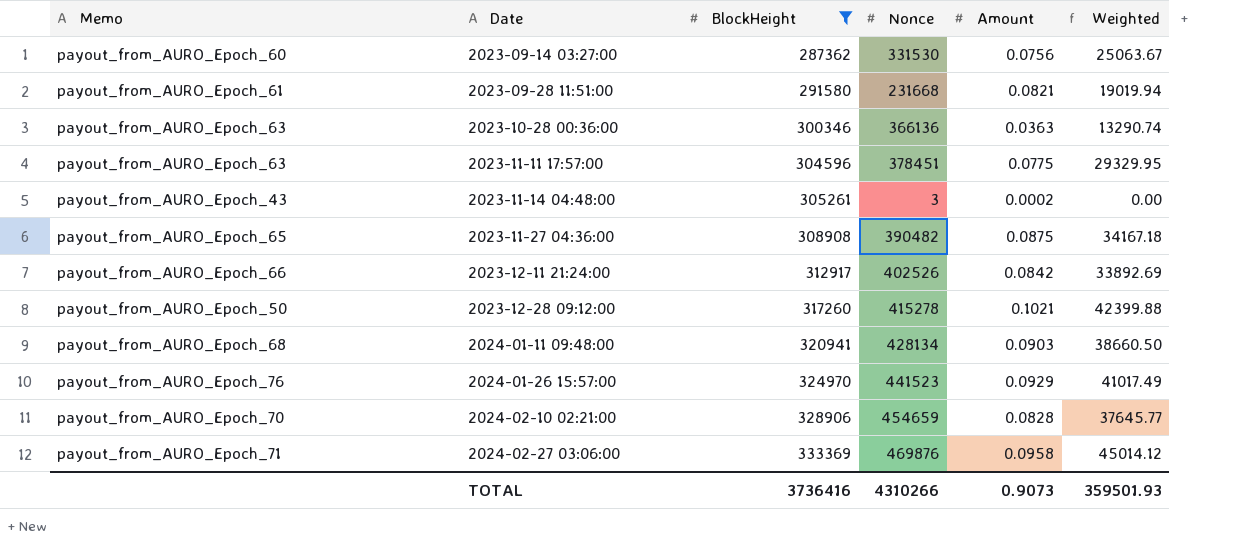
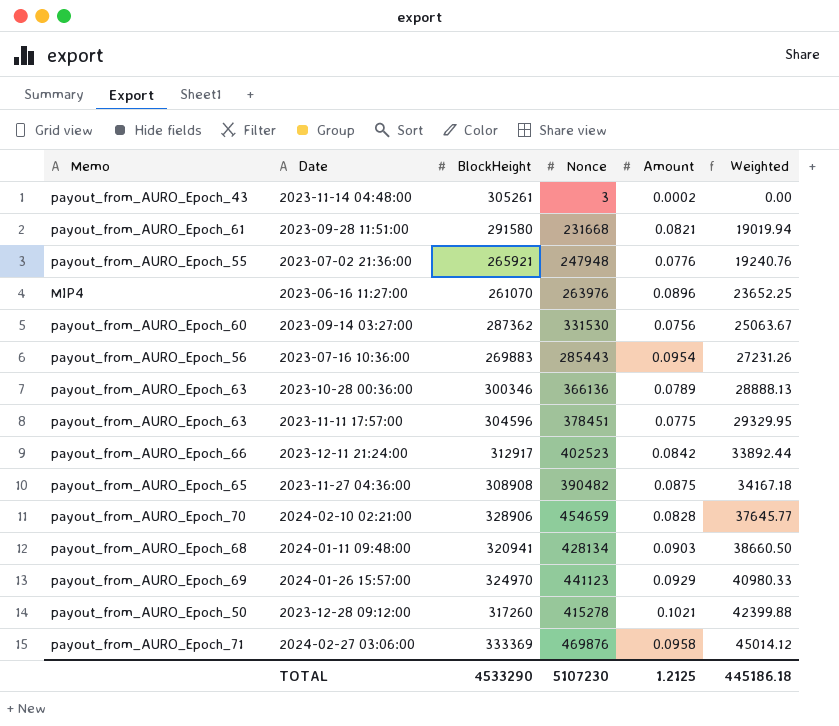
filter: BlockHeight >= 287362 -> none
row order: Date ascending -> Weighted ascending
2023-10-28 00:36:00 | Amount: 0.0363 -> 0.0789
2023-10-28 00:36:00 | Weighted: 13290.74 -> 28888.13
2023-12-11 21:24:00 | Nonce: 402526 -> 402523
2023-12-11 21:24:00 | Weighted: 33892.69 -> 33892.44
2024-01-26 15:57:00 | Memo: payout_from_AURO_Epoch_76 -> payout_from_AURO_Epoch_69
2024-01-26 15:57:00 | Nonce: 441523 -> 441123
2024-01-26 15:57:00 | Weighted: 41017.49 -> 40980.33
TOTAL | BlockHeight: 3736416 -> 4533290
TOTAL | Nonce: 4310266 -> 5107230
TOTAL | Amount: 0.9073 -> 1.2125
TOTAL | Weighted: 359501.93 -> 445186.18

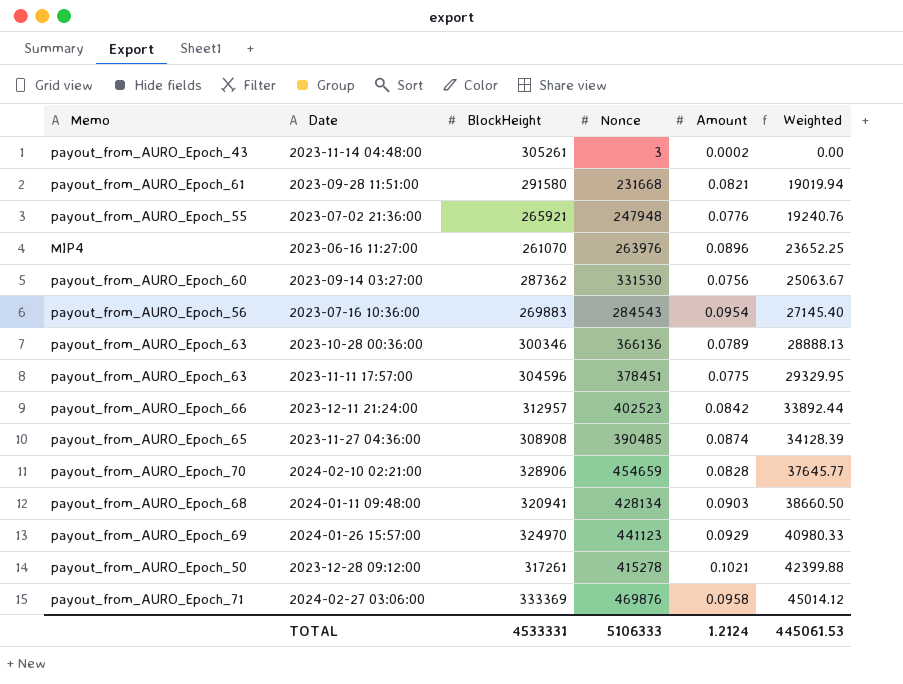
2023-07-16 10:36:00 | Nonce: 285443 -> 284543
2023-07-16 10:36:00 | Weighted: 27231.26 -> 27145.40
2023-12-11 21:24:00 | BlockHeight: 312917 -> 312957
2023-11-27 04:36:00 | Nonce: 390482 -> 390485
2023-11-27 04:36:00 | Amount: 0.0875 -> 0.0874
2023-11-27 04:36:00 | Weighted: 34167.18 -> 34128.39
2023-12-28 09:12:00 | BlockHeight: 317260 -> 317261
TOTAL | BlockHeight: 4533290 -> 4533331
TOTAL | Nonce: 5107230 -> 5106333
TOTAL | Amount: 1.2125 -> 1.2124
TOTAL | Weighted: 445186.18 -> 445061.53

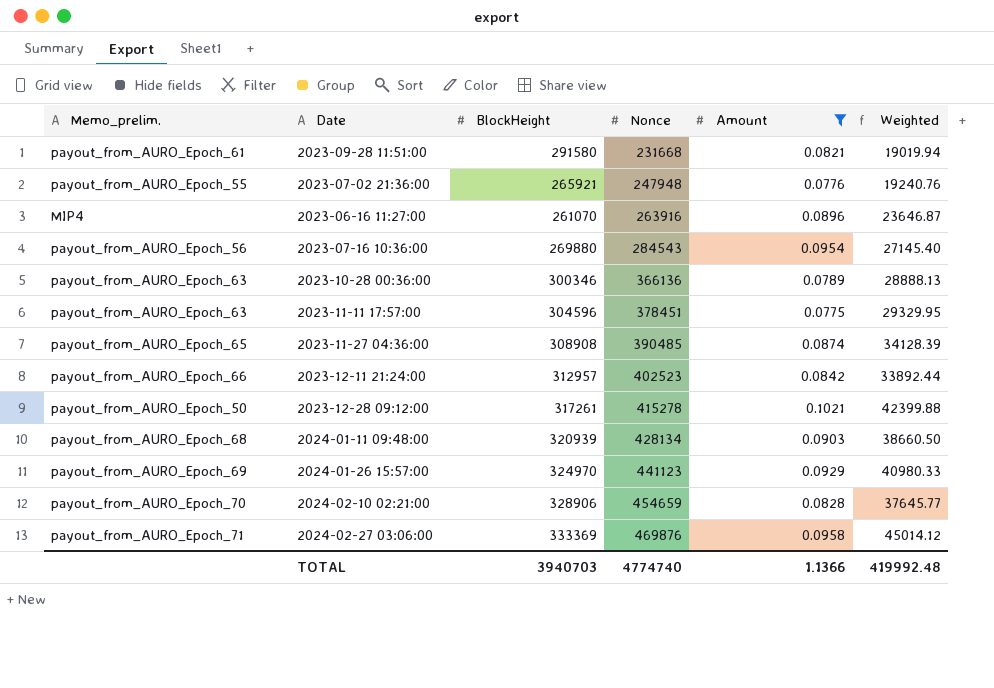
filter: none -> Amount >= 0.0775
row order: Weighted ascending -> Nonce ascending
column name: Memo -> Memo_prelim.
2023-06-16 11:27:00 | Nonce: 263976 -> 263916
2023-06-16 11:27:00 | Weighted: 23652.25 -> 23646.87
2023-07-16 10:36:00 | BlockHeight: 269883 -> 269880
2024-01-11 09:48:00 | BlockHeight: 320941 -> 320939
TOTAL | BlockHeight: 4533331 -> 3940703
TOTAL | Nonce: 5106333 -> 4774740
TOTAL | Amount: 1.2124 -> 1.1366
TOTAL | Weighted: 445061.53 -> 419992.48

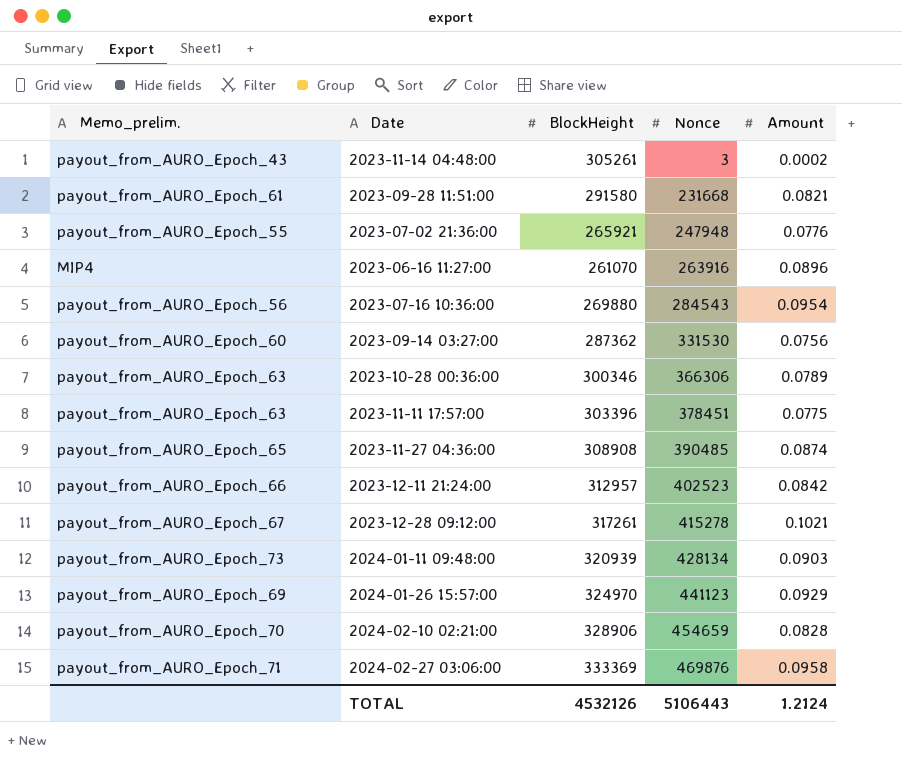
filter: Amount >= 0.0775 -> none
column Weighted | formula: [Nonce] * [Amount] -> none
2023-10-28 00:36:00 | Nonce: 366136 -> 366306
2023-11-11 17:57:00 | BlockHeight: 304596 -> 303396
2023-12-28 09:12:00 | Memo_prelim.: payout_from_AURO_Epoch_50 -> payout_from_AURO_Epoch_67
2024-01-11 09:48:00 | Memo_prelim.: payout_from_AURO_Epoch_68 -> payout_from_AURO_Epoch_73
TOTAL | BlockHeight: 3940703 -> 4532126
TOTAL | Nonce: 4774740 -> 5106443
TOTAL | Amount: 1.1366 -> 1.2124

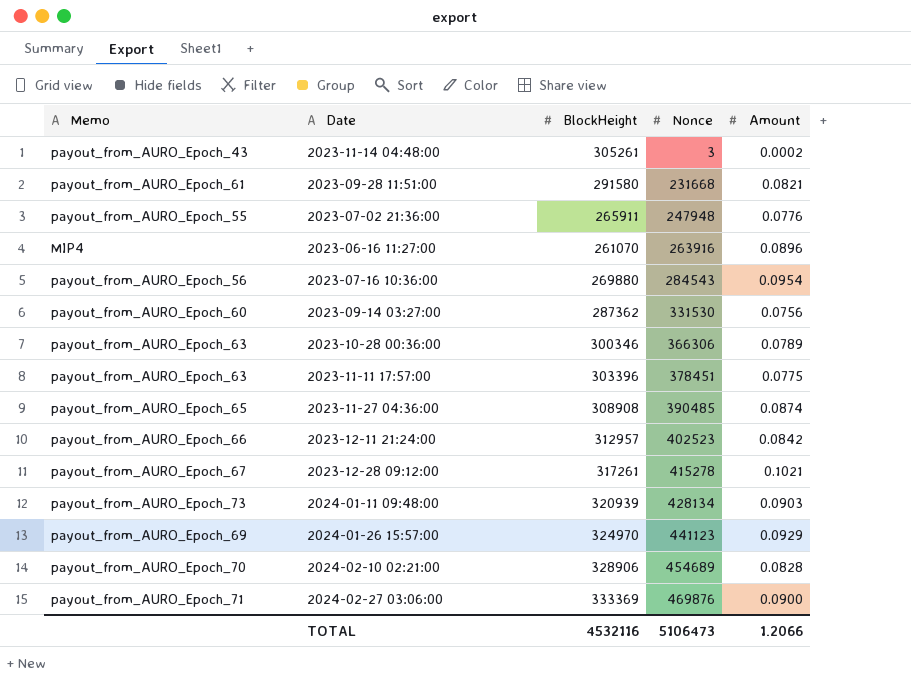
column name: Memo_prelim. -> Memo
2023-07-02 21:36:00 | BlockHeight: 265921 -> 265911
2024-02-10 02:21:00 | Nonce: 454659 -> 454689
2024-02-27 03:06:00 | Amount: 0.0958 -> 0.0900
TOTAL | BlockHeight: 4532126 -> 4532116
TOTAL | Nonce: 5106443 -> 5106473
TOTAL | Amount: 1.2124 -> 1.2066

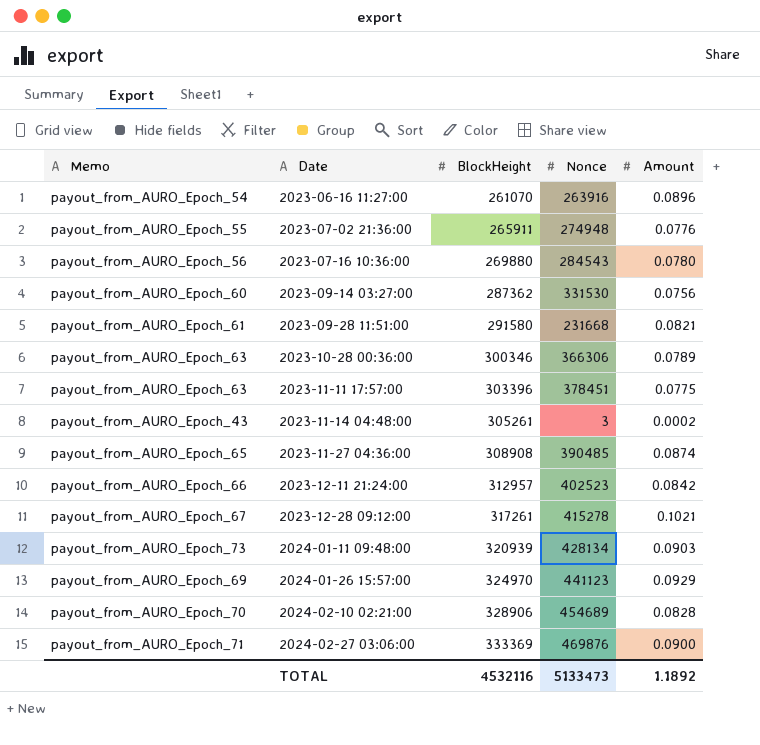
row order: Nonce ascending -> Date ascending
2023-06-16 11:27:00 | Memo: MIP4 -> payout_from_AURO_Epoch_54
2023-07-02 21:36:00 | Nonce: 247948 -> 274948
2023-07-16 10:36:00 | Amount: 0.0954 -> 0.0780
TOTAL | Nonce: 5106473 -> 5133473
TOTAL | Amount: 1.2066 -> 1.1892

